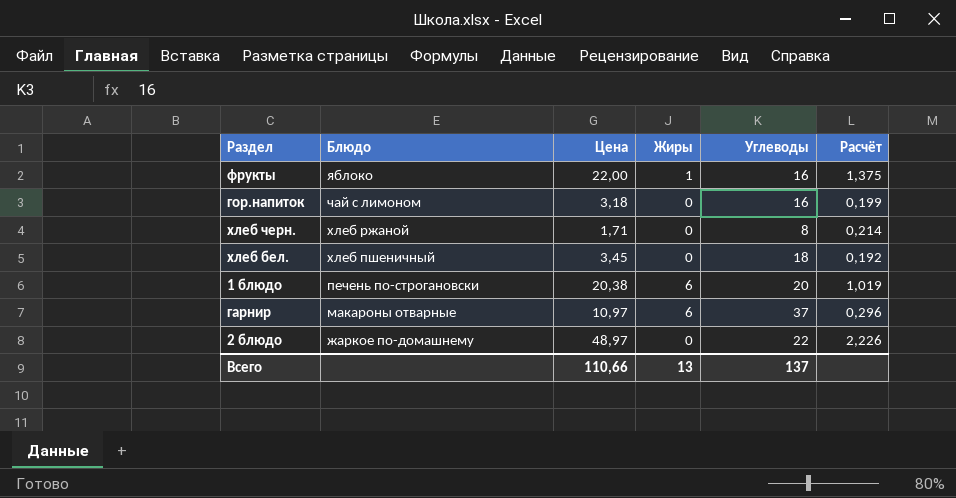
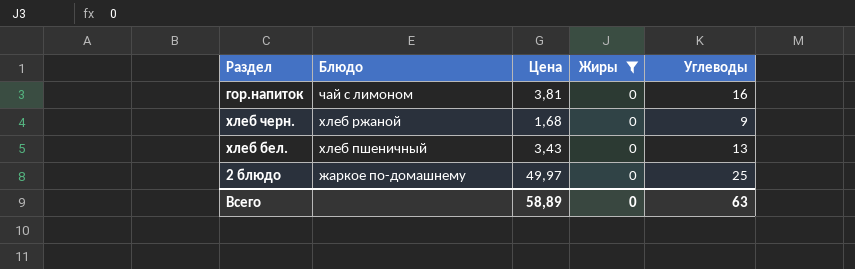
filter: none -> Жиры = 0
column Расчёт | formula: [Цена] / [Углеводы] -> none
гор.напиток | Цена: 3,18 -> 3,81
хлеб черн. | Цена: 1,71 -> 1,68
хлеб черн. | Углеводы: 8 -> 9
хлеб бел. | Цена: 3,45 -> 3,43
хлеб бел. | Углеводы: 18 -> 13
2 блюдо | Цена: 48,97 -> 49,97
2 блюдо | Углеводы: 22 -> 25
Всего | Цена: 110,66 -> 58,89
Всего | Жиры: 13 -> 0
Всего | Углеводы: 137 -> 63

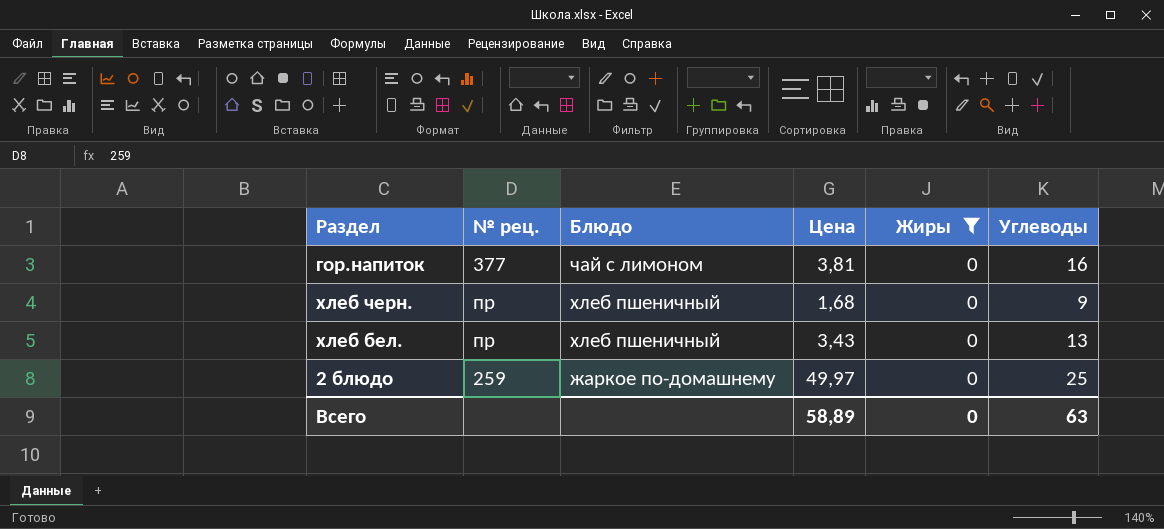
column № рец. | position: none -> 2
хлеб черн. | Блюдо: хлеб ржаной -> хлеб пшеничный

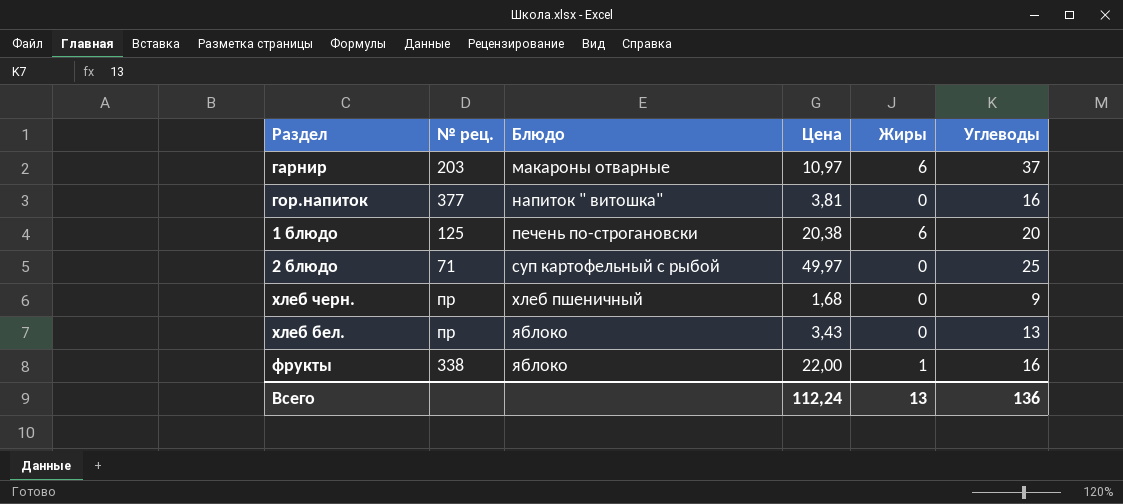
filter: Жиры = 0 -> none
row order: Блюдо descending -> Блюдо ascending
гор.напиток | Блюдо: чай с лимоном -> напиток " витошка"
2 блюдо | № рец.: 259 -> 71
2 блюдо | Блюдо: жаркое по-домашнему -> суп картофельный с рыбой
хлеб бел. | Блюдо: хлеб пшеничный -> яблоко
Всего | Цена: 58,89 -> 112,24
Всего | Жиры: 0 -> 13
Всего | Углеводы: 63 -> 136

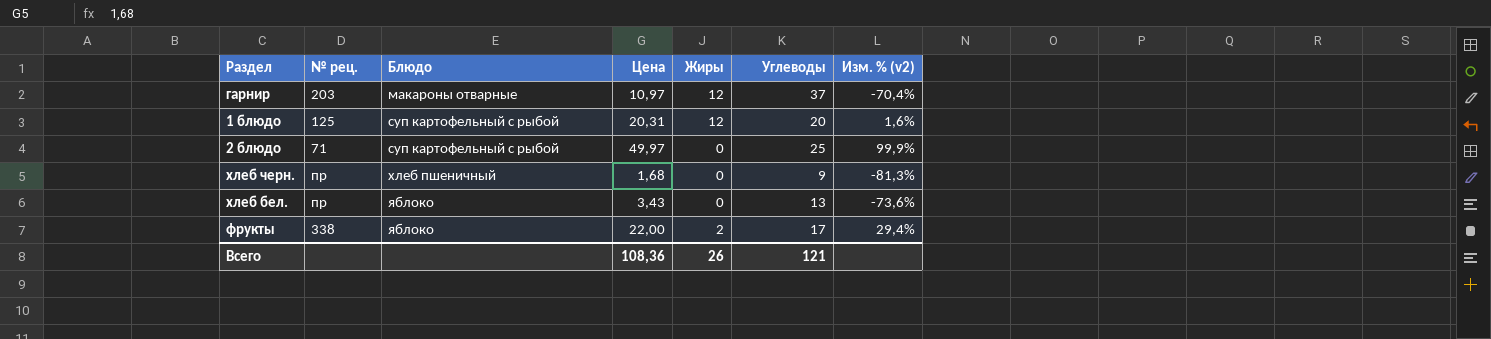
column Изм. % (v2) | formula: none -> ([Цена] - [Углеводы]) / [Углеводы]
row гор.напиток: 377 | напиток " витошка" | 3,81 | 0 | 16 -> none
гарнир | Жиры: 6 -> 12
1 блюдо | Блюдо: печень по-строгановски -> суп картофельный с рыбой
1 блюдо | Цена: 20,38 -> 20,31
1 блюдо | Жиры: 6 -> 12
фрукты | Жиры: 1 -> 2
фрукты | Углеводы: 16 -> 17
Всего | Цена: 112,24 -> 108,36
Всего | Жиры: 13 -> 26
Всего | Углеводы: 136 -> 121

